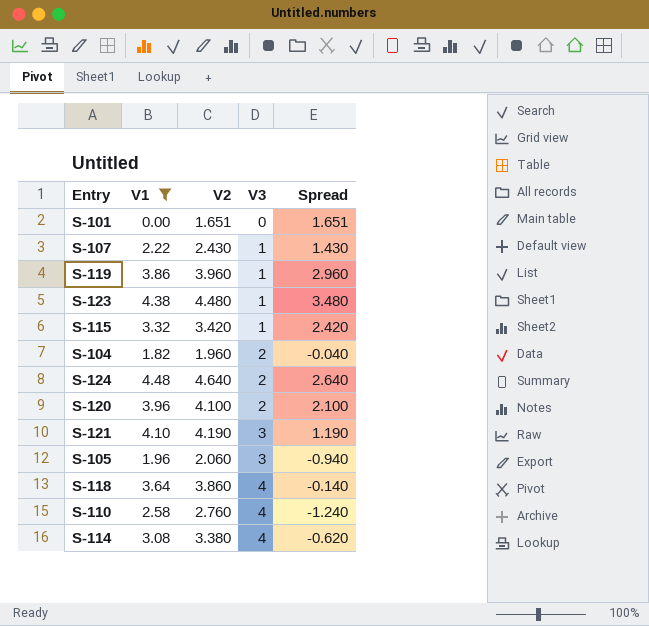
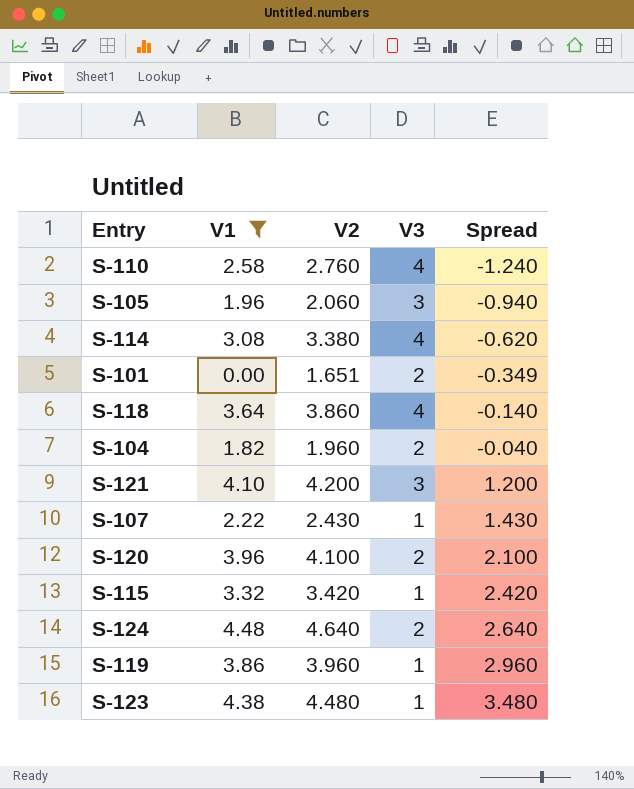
row order: V3 ascending -> Spread ascending
S-101 | V3: 0 -> 2
S-101 | Spread: 1.651 -> -0.349
S-121 | V2: 4.190 -> 4.200
S-121 | Spread: 1.190 -> 1.200

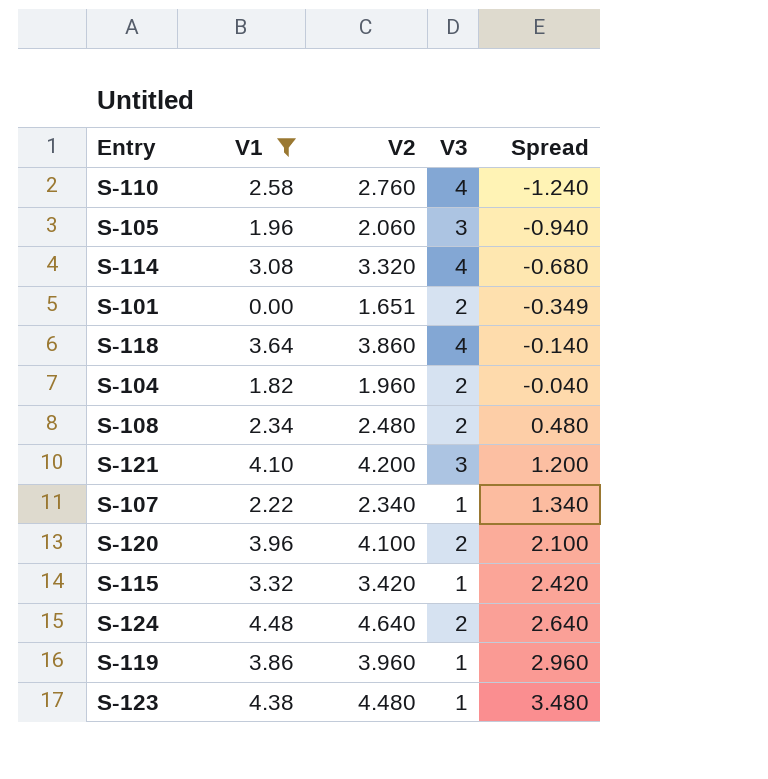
S-114 | V2: 3.380 -> 3.320
S-114 | Spread: -0.620 -> -0.680
row S-108: none -> 2.34 | 2.480 | 2 | 0.480
S-107 | V2: 2.430 -> 2.340
S-107 | Spread: 1.430 -> 1.340

